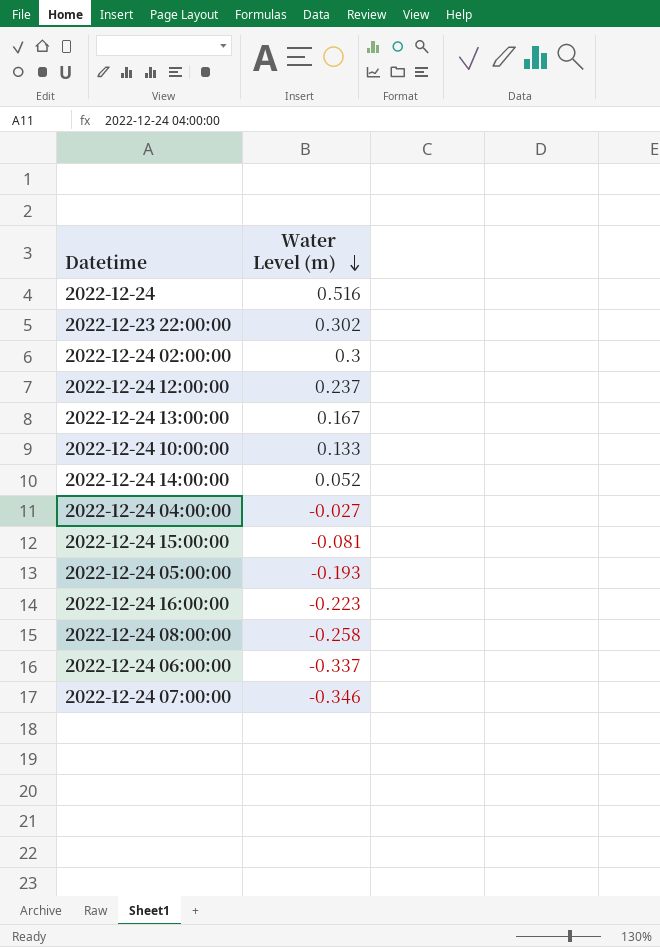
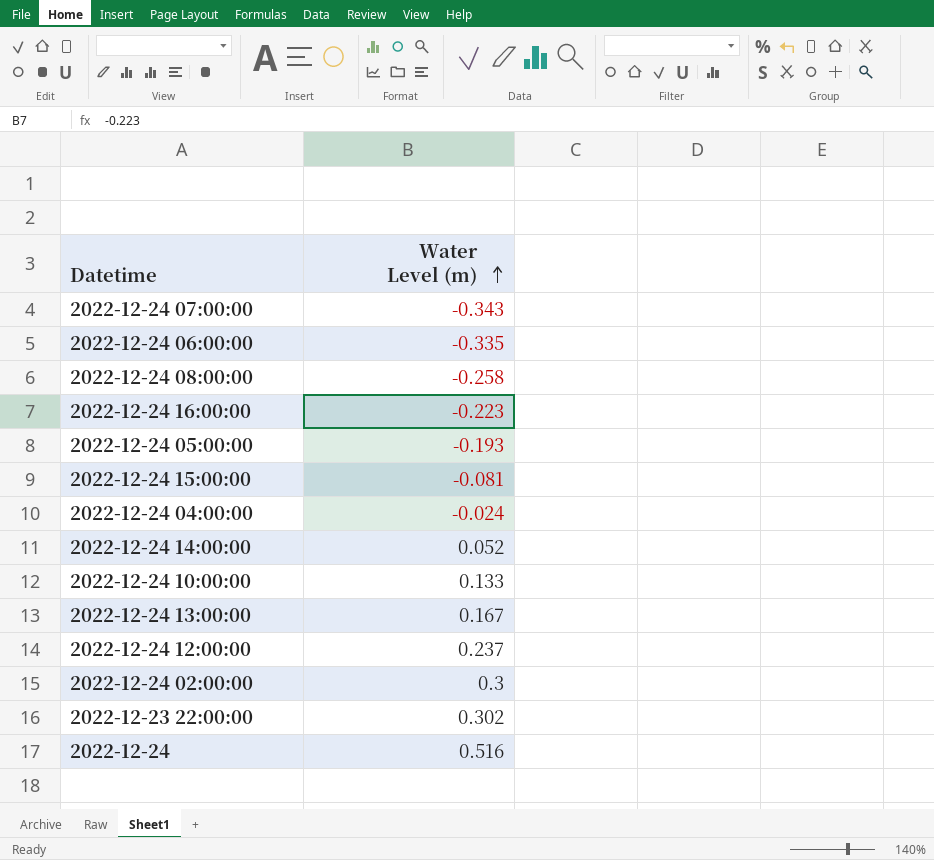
row order: Water Level (m) descending -> Water Level (m) ascending
2022-12-24 07:00:00 | Water Level (m): -0.346 -> -0.343
2022-12-24 06:00:00 | Water Level (m): -0.337 -> -0.335
2022-12-24 04:00:00 | Water Level (m): -0.027 -> -0.024

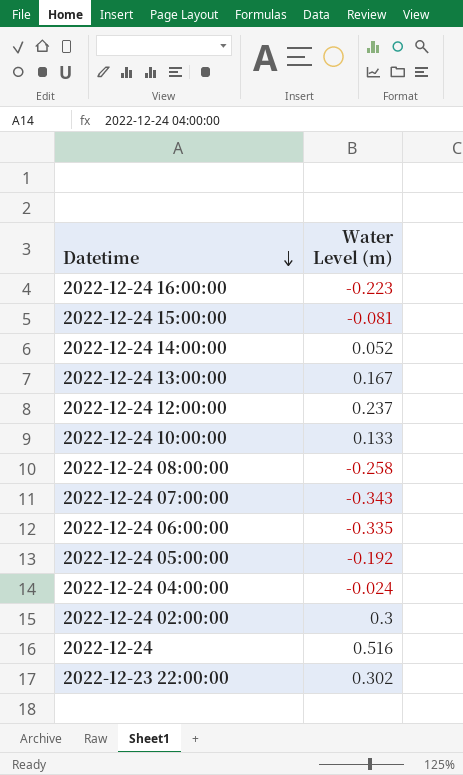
row order: Water Level (m) ascending -> Datetime descending
2022-12-24 05:00:00 | Water Level (m): -0.193 -> -0.192

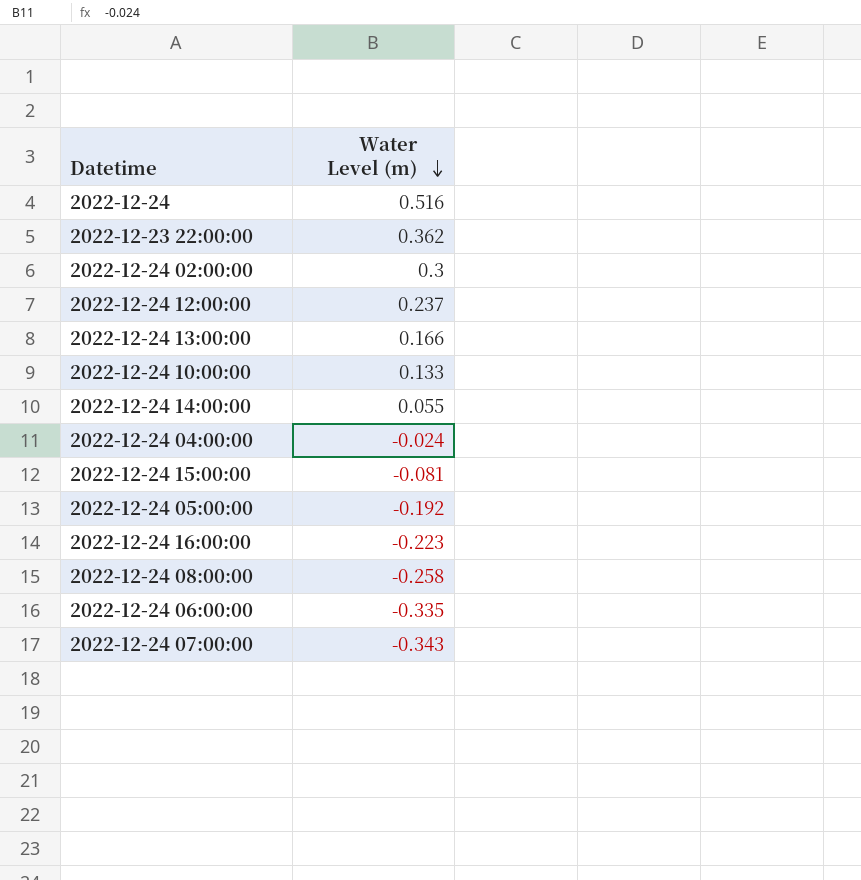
row order: Datetime descending -> Water Level (m) descending
2022-12-23 22:00:00 | Water Level (m): 0.302 -> 0.362
2022-12-24 13:00:00 | Water Level (m): 0.167 -> 0.166
2022-12-24 14:00:00 | Water Level (m): 0.052 -> 0.055

